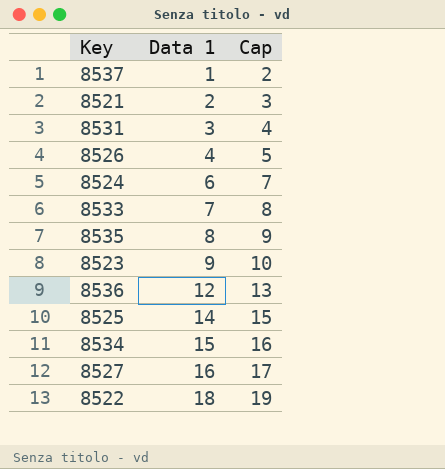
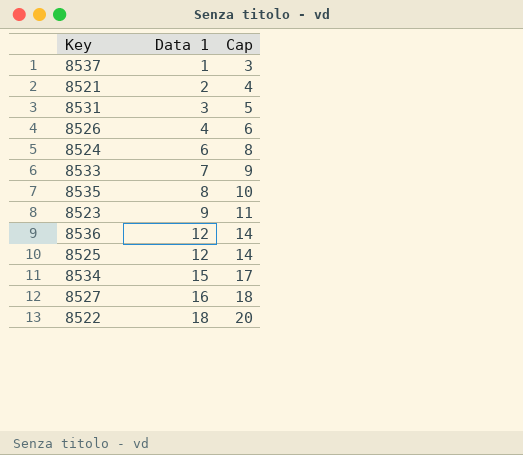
column Cap | formula: [Data 1] + 1 -> [Data 1] + 2
8525 | Data 1: 14 -> 12

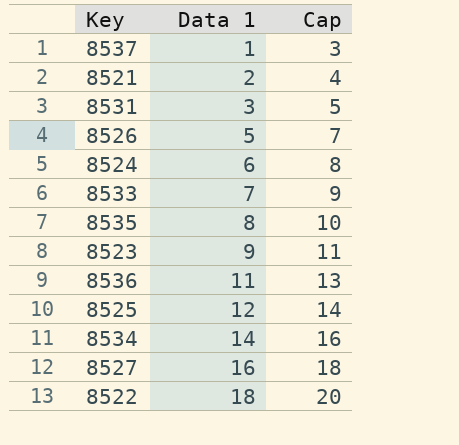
8526 | Data 1: 4 -> 5
8526 | Cap: 6 -> 7
8536 | Data 1: 12 -> 11
8536 | Cap: 14 -> 13
8534 | Data 1: 15 -> 14
8534 | Cap: 17 -> 16

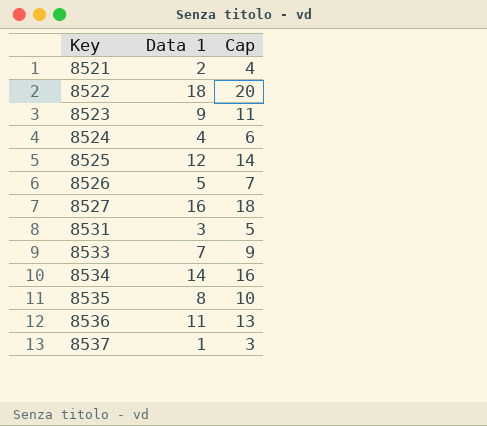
row order: Data 1 ascending -> Key ascending
8524 | Data 1: 6 -> 4
8524 | Cap: 8 -> 6

